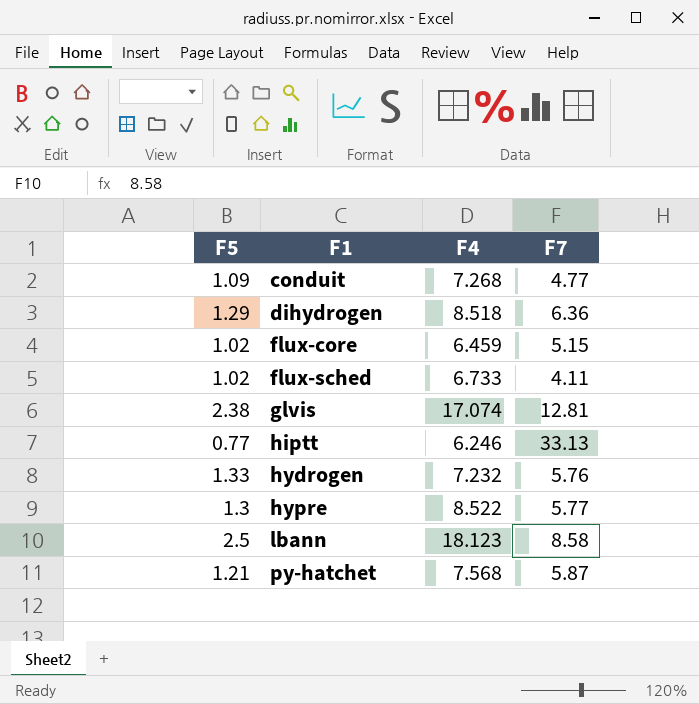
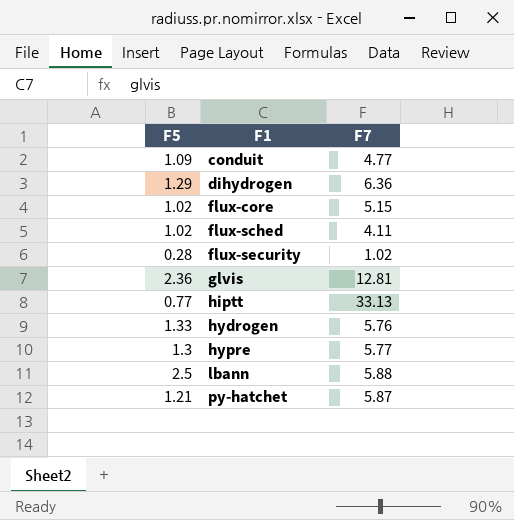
column F4 | position: 3 -> none
row flux-security: none -> 0.28 | 1.02
glvis | F5: 2.38 -> 2.36
lbann | F7: 8.58 -> 5.88

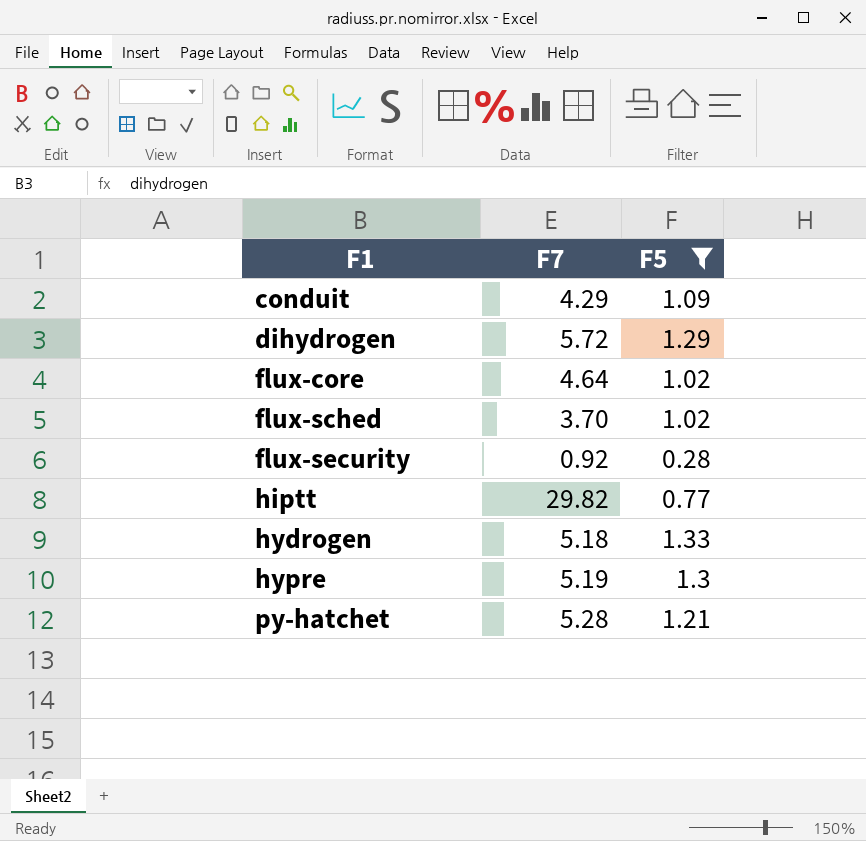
filter: none -> F5 <= 1.33
column F5 | position: 1 -> 3
conduit | F7: 4.77 -> 4.29
dihydrogen | F7: 6.36 -> 5.72
flux-core | F7: 5.15 -> 4.64
flux-sched | F7: 4.11 -> 3.70
flux-security | F7: 1.02 -> 0.92
hiptt | F7: 33.13 -> 29.82
hydrogen | F7: 5.76 -> 5.18
hypre | F7: 5.77 -> 5.19
py-hatchet | F7: 5.87 -> 5.28

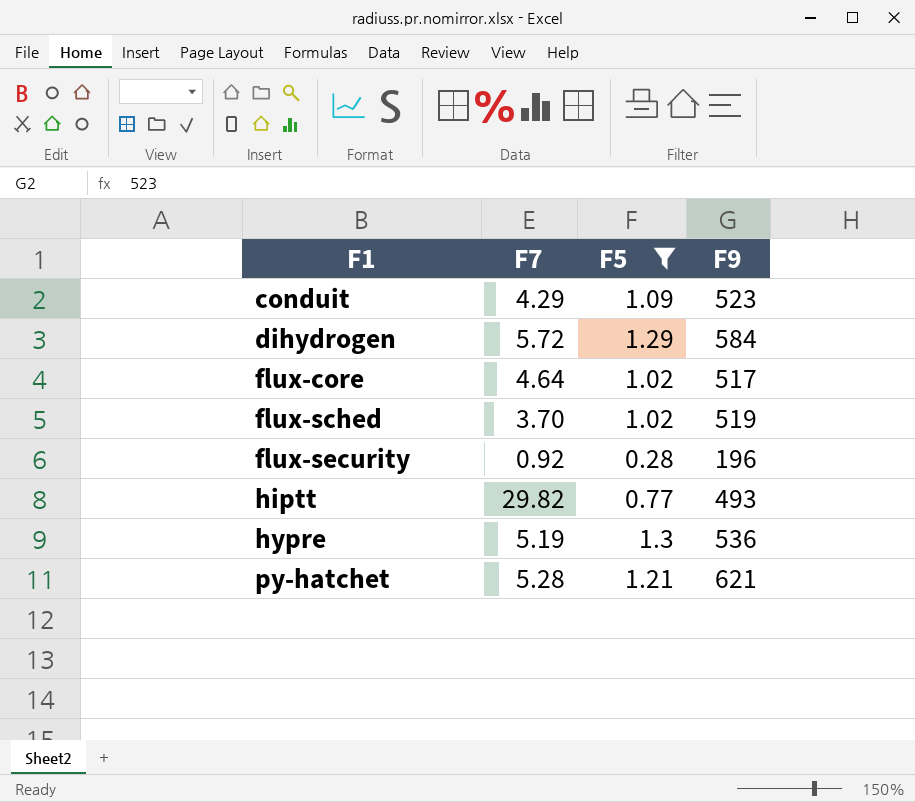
column F9 | position: none -> 4
row hydrogen: 5.18 | 1.33 -> none

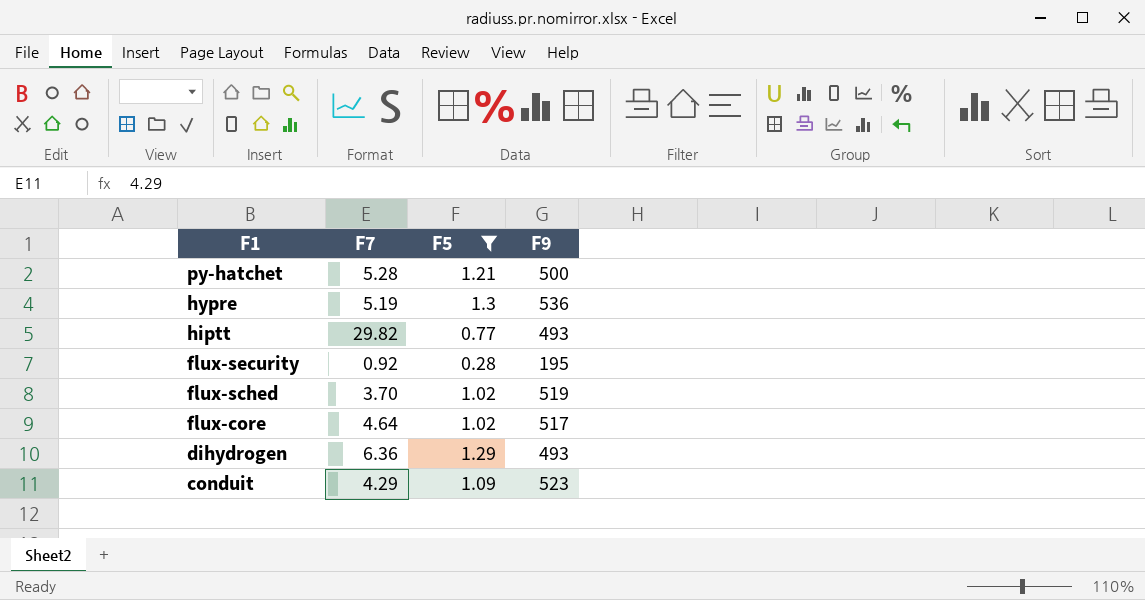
row order: F1 ascending -> F1 descending
py-hatchet | F9: 621 -> 500
flux-security | F9: 196 -> 195
dihydrogen | F7: 5.72 -> 6.36
dihydrogen | F9: 584 -> 493

